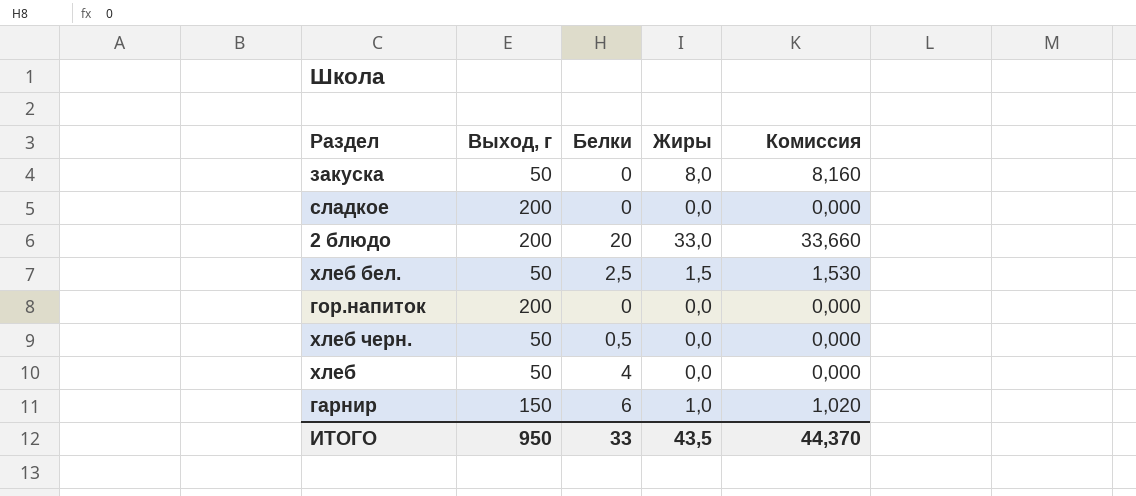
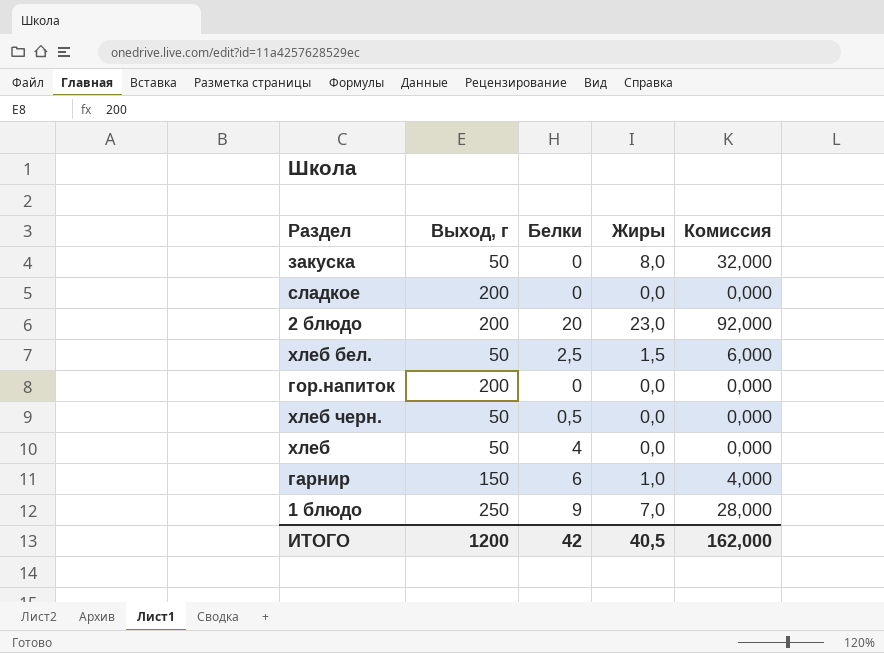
column Комиссия | formula: [Жиры] * 1,02 -> [Жиры] * 4
2 блюдо | Жиры: 33,0 -> 23,0
row 1 блюдо: none -> 250 | 9 | 7,0 | 28,000
ИТОГО | Выход, г: 950 -> 1200
ИТОГО | Белки: 33 -> 42
ИТОГО | Жиры: 43,5 -> 40,5
ИТОГО | Комиссия: 44,370 -> 162,000

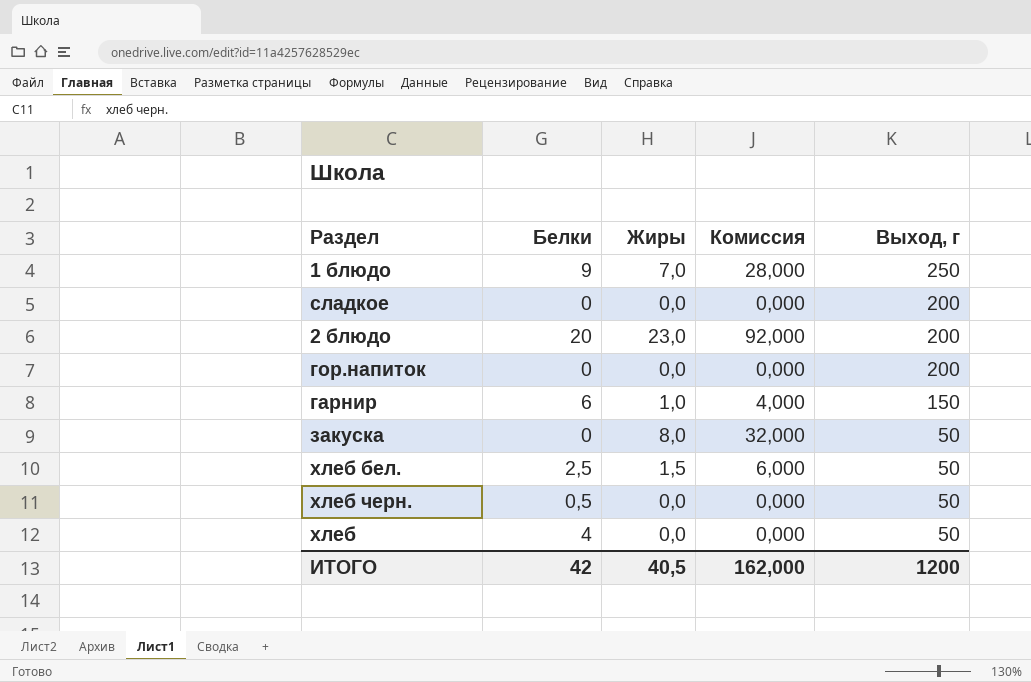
row order: none -> Выход, г descending
column Выход, г | position: 2 -> 5

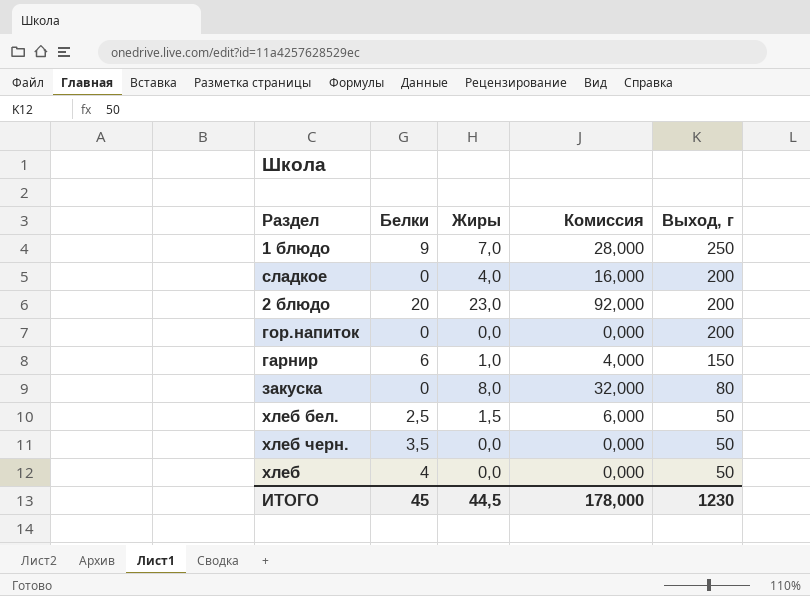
сладкое | Жиры: 0,0 -> 4,0
сладкое | Комиссия: 0,000 -> 16,000
закуска | Выход, г: 50 -> 80
хлеб черн. | Белки: 0,5 -> 3,5
ИТОГО | Белки: 42 -> 45
ИТОГО | Жиры: 40,5 -> 44,5
ИТОГО | Комиссия: 162,000 -> 178,000
ИТОГО | Выход, г: 1200 -> 1230

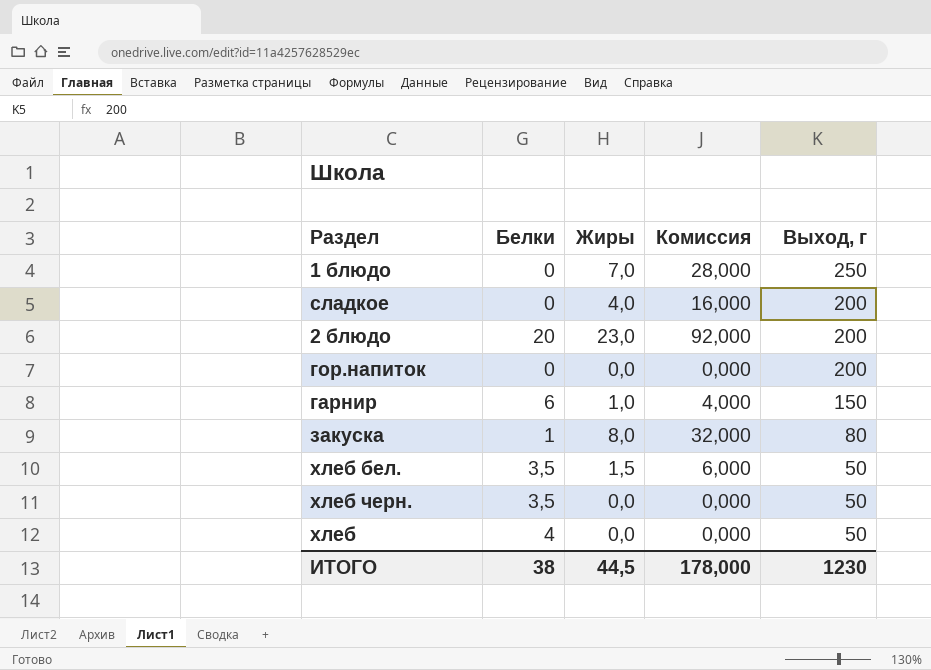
1 блюдо | Белки: 9 -> 0
закуска | Белки: 0 -> 1
хлеб бел. | Белки: 2,5 -> 3,5
ИТОГО | Белки: 45 -> 38

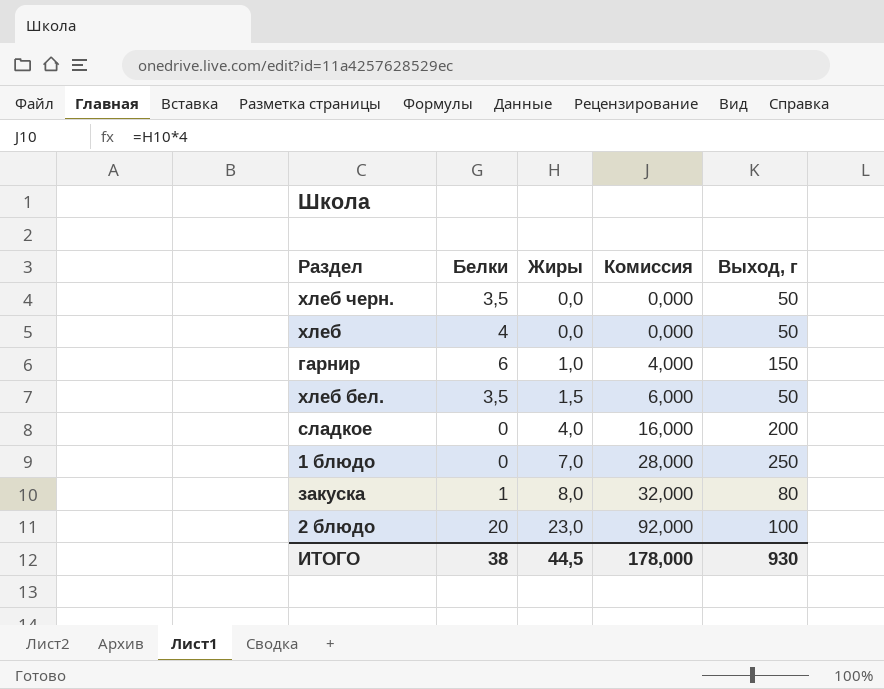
row order: Выход, г descending -> Жиры ascending
row гор.напиток: 0 | 0,0 | 0,000 | 200 -> none
2 блюдо | Выход, г: 200 -> 100
ИТОГО | Выход, г: 1230 -> 930

